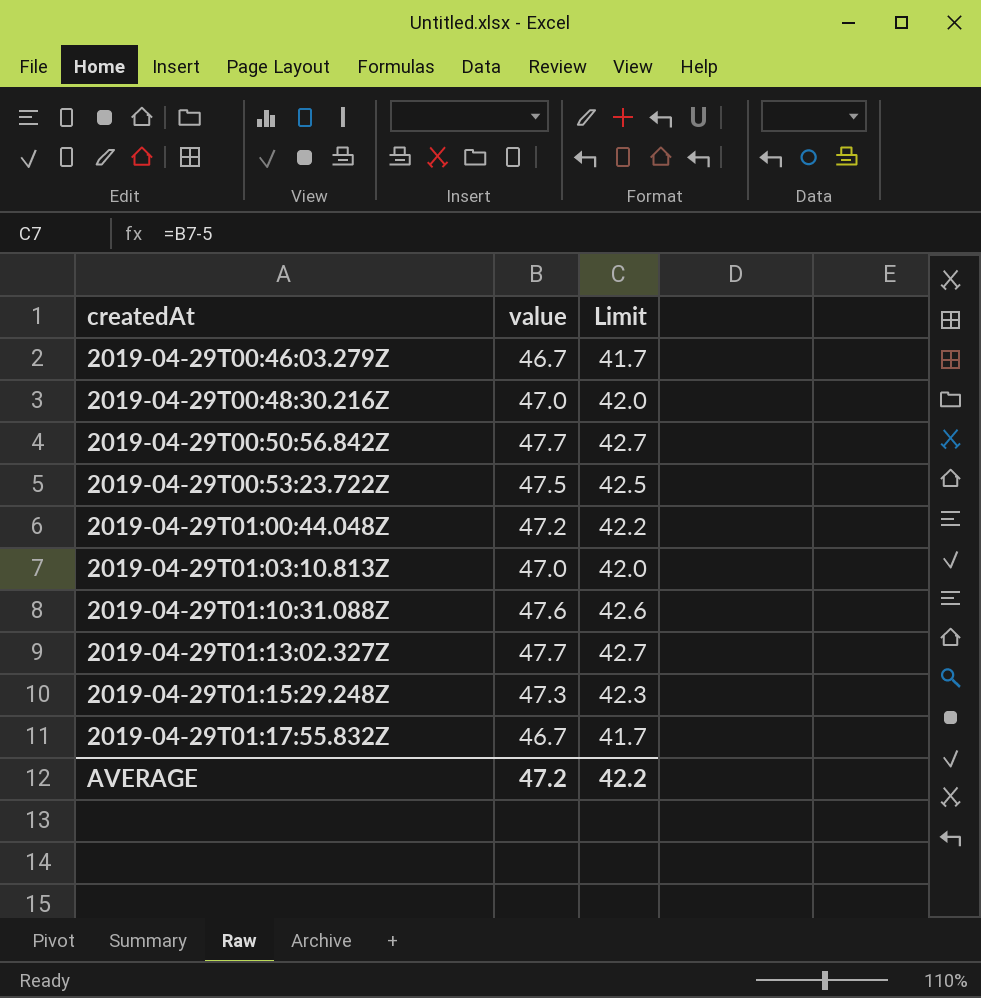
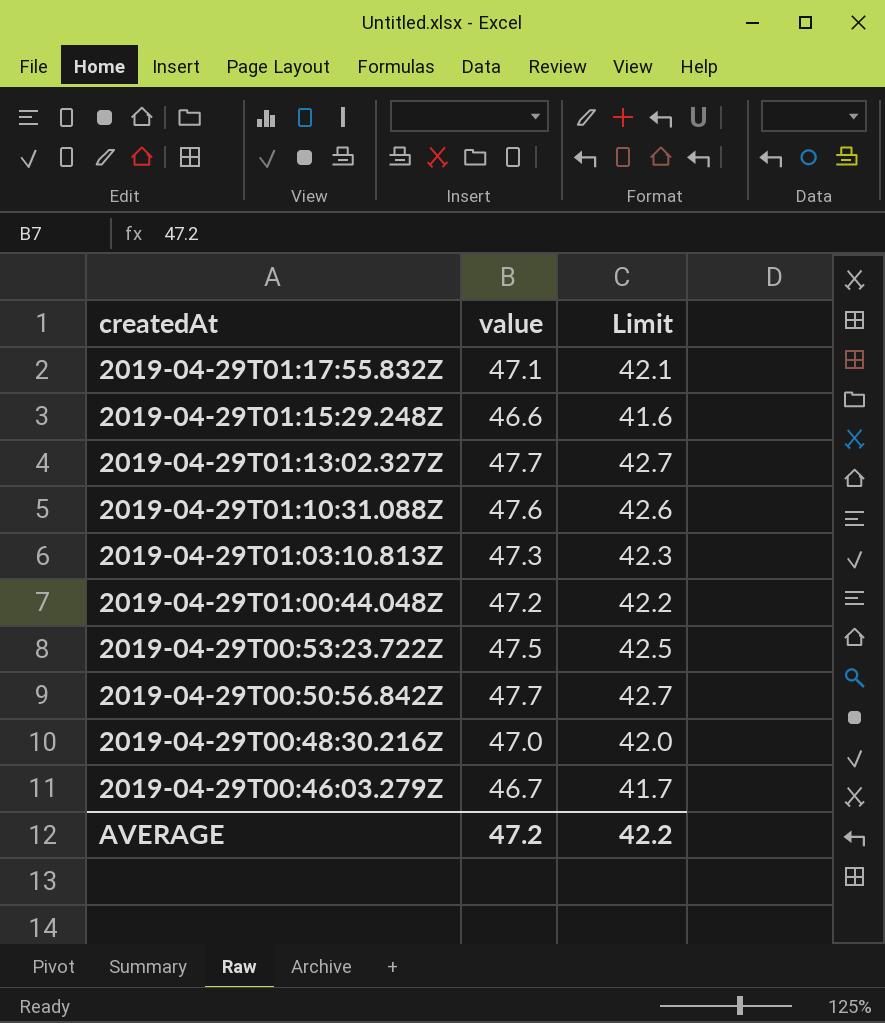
row order: createdAt ascending -> createdAt descending
2019-04-29T01:17:55.832Z | value: 46.7 -> 47.1
2019-04-29T01:17:55.832Z | Limit: 41.7 -> 42.1
2019-04-29T01:15:29.248Z | value: 47.3 -> 46.6
2019-04-29T01:15:29.248Z | Limit: 42.3 -> 41.6
2019-04-29T01:03:10.813Z | value: 47.0 -> 47.3
2019-04-29T01:03:10.813Z | Limit: 42.0 -> 42.3

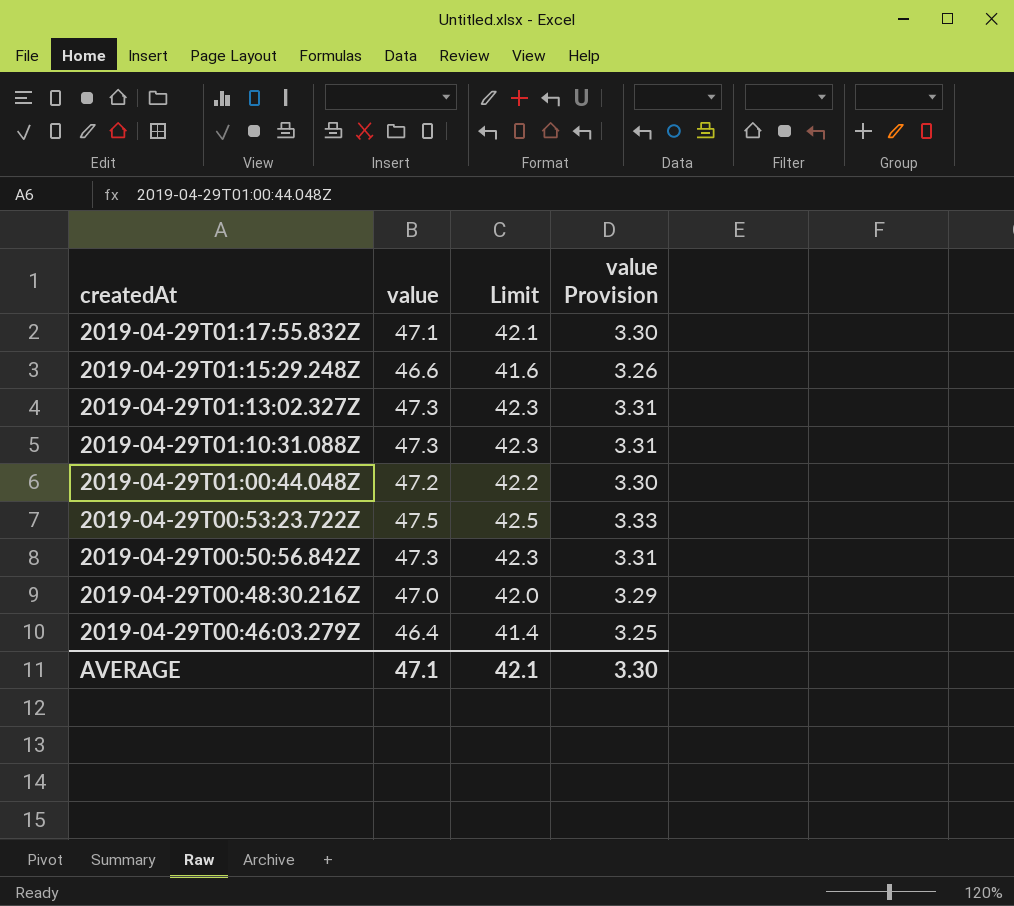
column value Provision | formula: none -> [value] * 0.07
row 2019-04-29T01:03:10.813Z: 47.3 | 42.3 -> none
2019-04-29T01:13:02.327Z | value: 47.7 -> 47.3
2019-04-29T01:13:02.327Z | Limit: 42.7 -> 42.3
2019-04-29T01:10:31.088Z | value: 47.6 -> 47.3
2019-04-29T01:10:31.088Z | Limit: 42.6 -> 42.3
2019-04-29T00:50:56.842Z | value: 47.7 -> 47.3
2019-04-29T00:50:56.842Z | Limit: 42.7 -> 42.3
2019-04-29T00:46:03.279Z | value: 46.7 -> 46.4
2019-04-29T00:46:03.279Z | Limit: 41.7 -> 41.4
AVERAGE | value: 47.2 -> 47.1
AVERAGE | Limit: 42.2 -> 42.1

